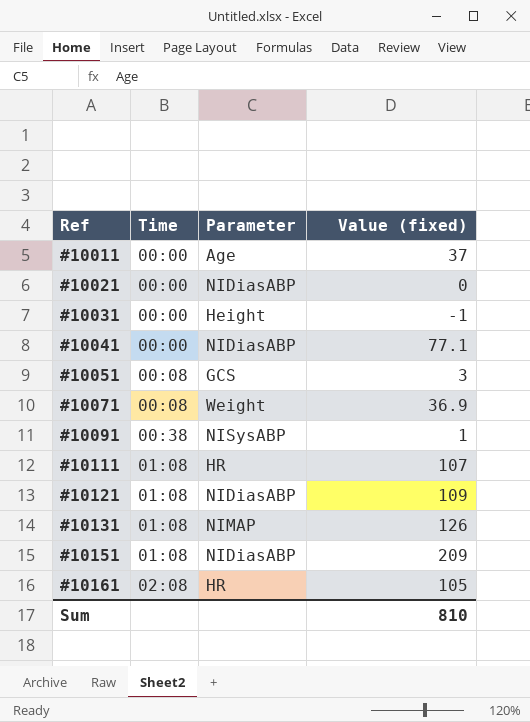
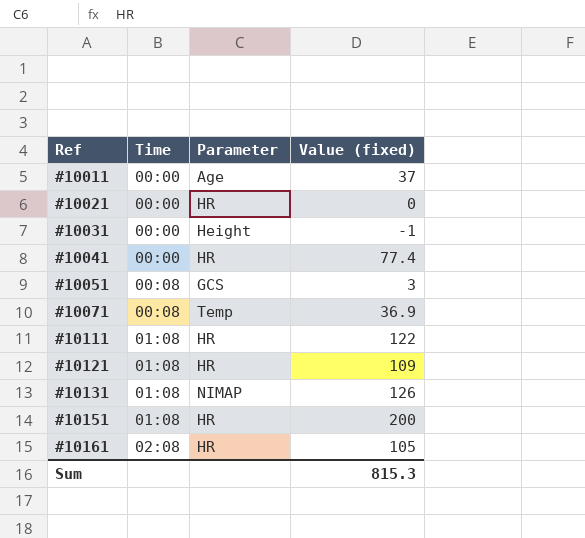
row #10091: 00:38 | NISysABP | 1 -> none
#10021 | Parameter: NIDiasABP -> HR
#10041 | Parameter: NIDiasABP -> HR
#10041 | Value (fixed): 77.1 -> 77.4
#10071 | Parameter: Weight -> Temp
#10111 | Value (fixed): 107 -> 122
#10121 | Parameter: NIDiasABP -> HR
#10151 | Parameter: NIDiasABP -> HR
#10151 | Value (fixed): 209 -> 200
Sum | Value (fixed): 810 -> 815.3

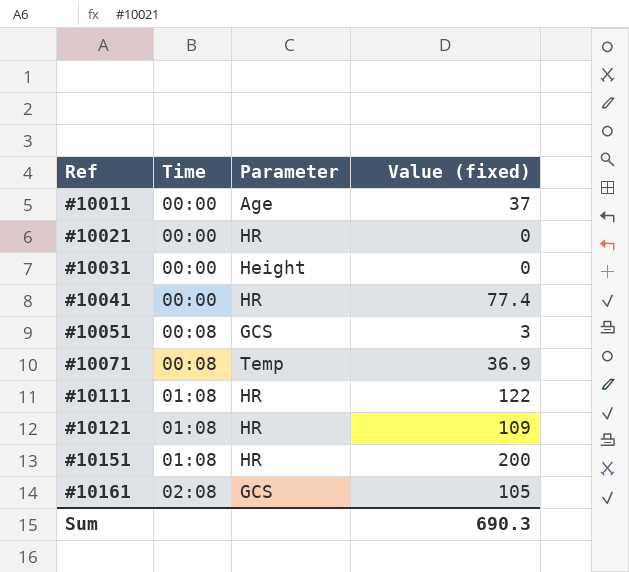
row #10131: 01:08 | NIMAP | 126 -> none
#10031 | Value (fixed): -1 -> 0
#10161 | Parameter: HR -> GCS
Sum | Value (fixed): 815.3 -> 690.3

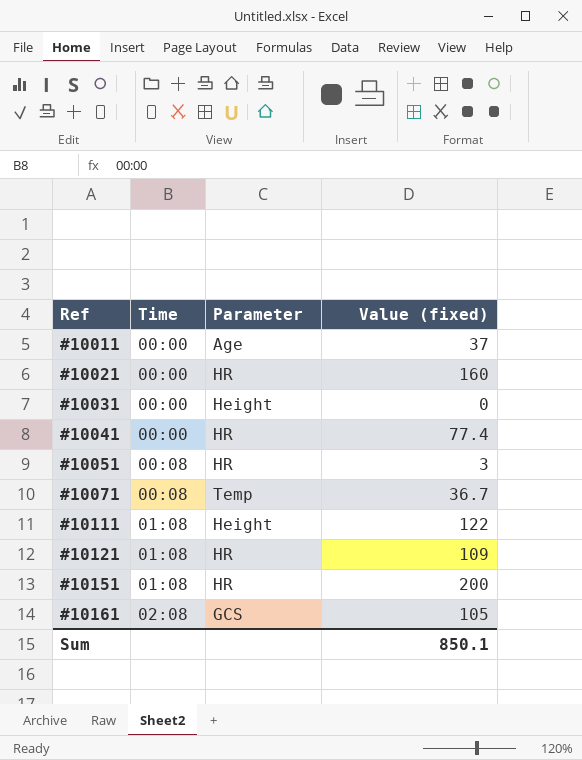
#10021 | Value (fixed): 0 -> 160
#10051 | Parameter: GCS -> HR
#10071 | Value (fixed): 36.9 -> 36.7
#10111 | Parameter: HR -> Height
Sum | Value (fixed): 690.3 -> 850.1

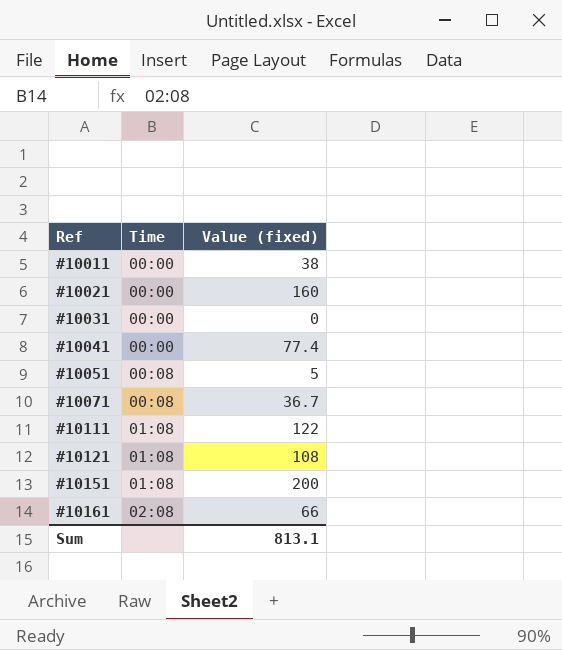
column Parameter | position: 3 -> none
#10011 | Value (fixed): 37 -> 38
#10051 | Value (fixed): 3 -> 5
#10121 | Value (fixed): 109 -> 108
#10161 | Value (fixed): 105 -> 66
Sum | Value (fixed): 850.1 -> 813.1

